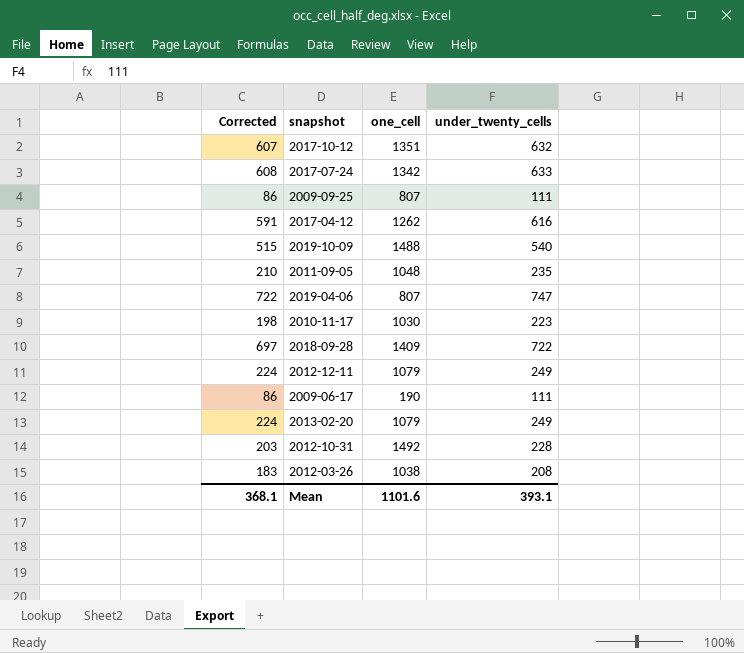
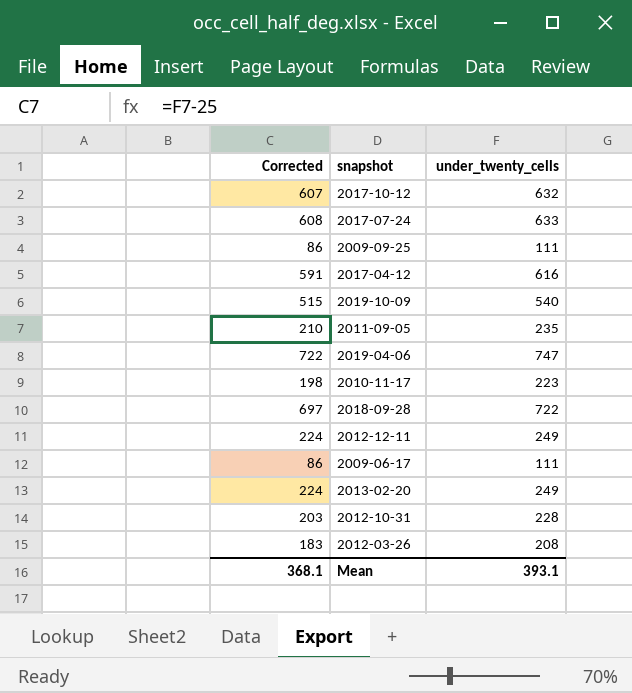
column one_cell | position: 3 -> none

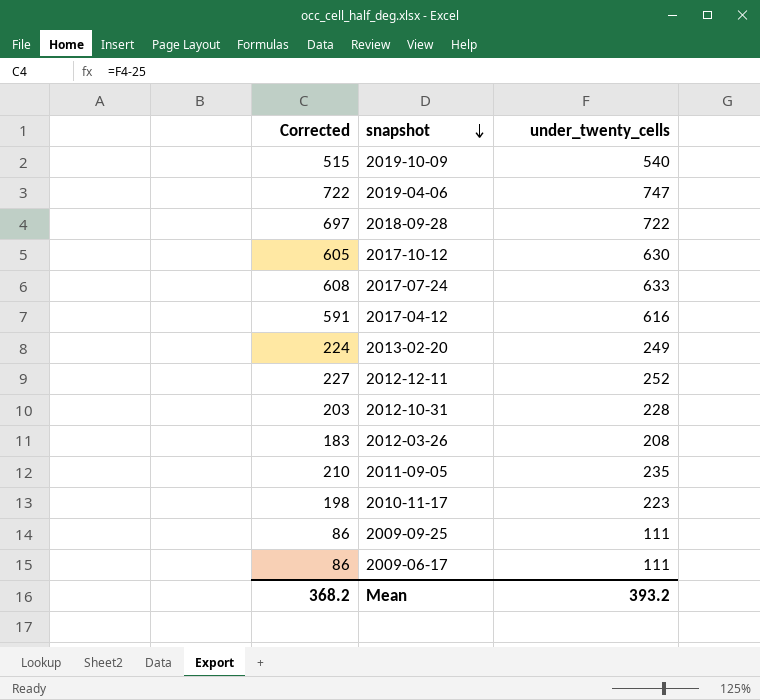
row order: none -> snapshot descending
2017-10-12 | Corrected: 607 -> 605
2017-10-12 | under_twenty_cells: 632 -> 630
2012-12-11 | Corrected: 224 -> 227
2012-12-11 | under_twenty_cells: 249 -> 252
Mean | Corrected: 368.1 -> 368.2
Mean | under_twenty_cells: 393.1 -> 393.2

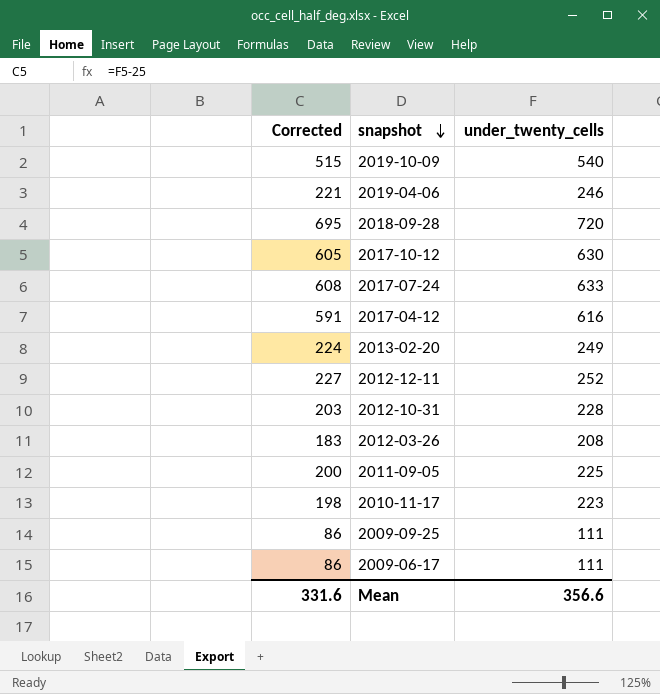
2019-04-06 | Corrected: 722 -> 221
2019-04-06 | under_twenty_cells: 747 -> 246
2018-09-28 | Corrected: 697 -> 695
2018-09-28 | under_twenty_cells: 722 -> 720
2011-09-05 | Corrected: 210 -> 200
2011-09-05 | under_twenty_cells: 235 -> 225
Mean | Corrected: 368.2 -> 331.6
Mean | under_twenty_cells: 393.2 -> 356.6

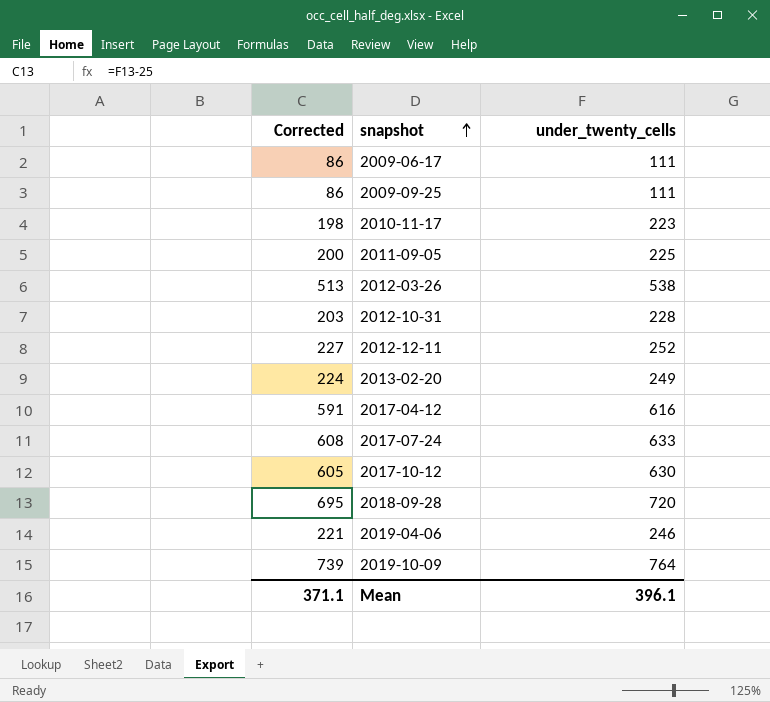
row order: snapshot descending -> snapshot ascending
2012-03-26 | Corrected: 183 -> 513
2012-03-26 | under_twenty_cells: 208 -> 538
2019-10-09 | Corrected: 515 -> 739
2019-10-09 | under_twenty_cells: 540 -> 764
Mean | Corrected: 331.6 -> 371.1
Mean | under_twenty_cells: 356.6 -> 396.1

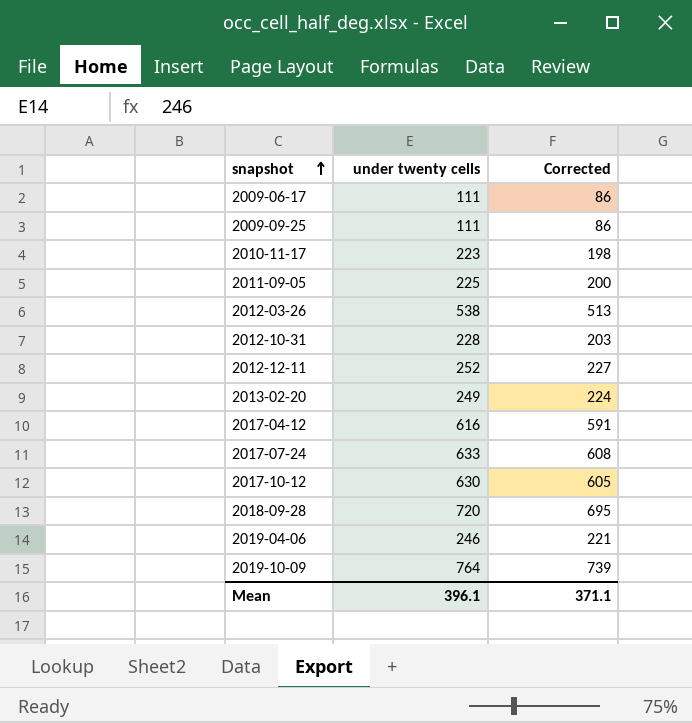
column name: under_twenty_cells -> under twenty cells
column Corrected | position: 1 -> 3

